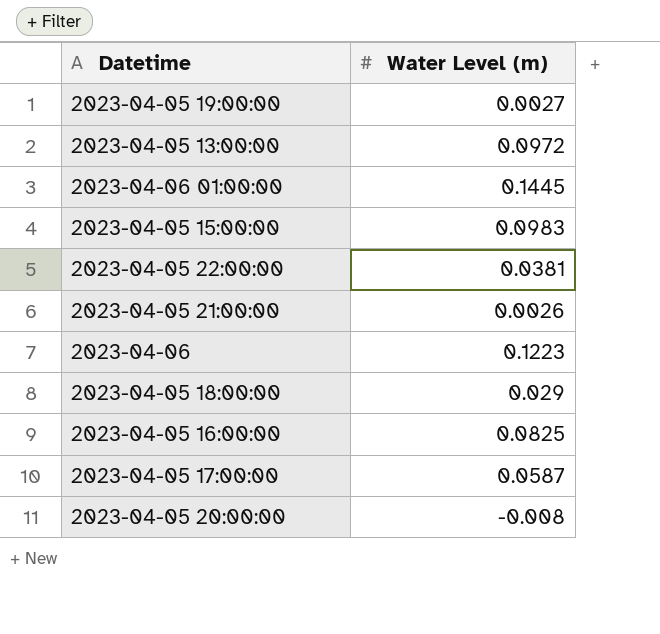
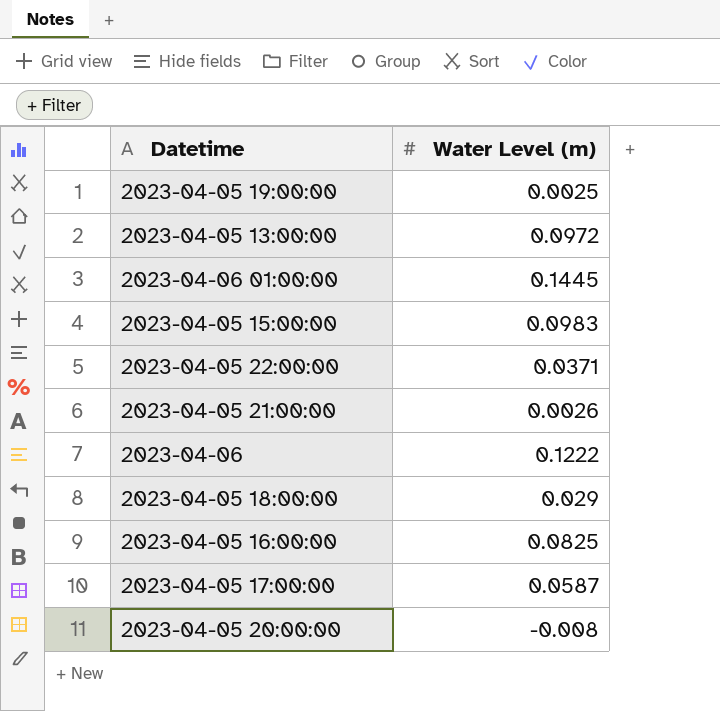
2023-04-05 19:00:00 | Water Level (m): 0.0027 -> 0.0025
2023-04-05 22:00:00 | Water Level (m): 0.0381 -> 0.0371
2023-04-06 | Water Level (m): 0.1223 -> 0.1222

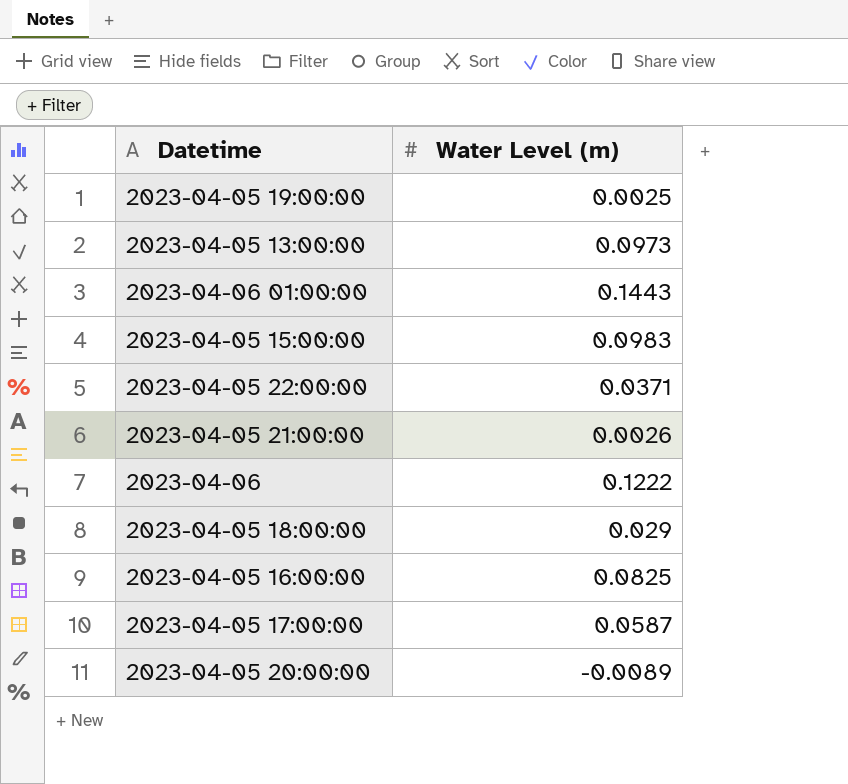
2023-04-05 13:00:00 | Water Level (m): 0.0972 -> 0.0973
2023-04-06 01:00:00 | Water Level (m): 0.1445 -> 0.1443
2023-04-05 20:00:00 | Water Level (m): -0.008 -> -0.0089

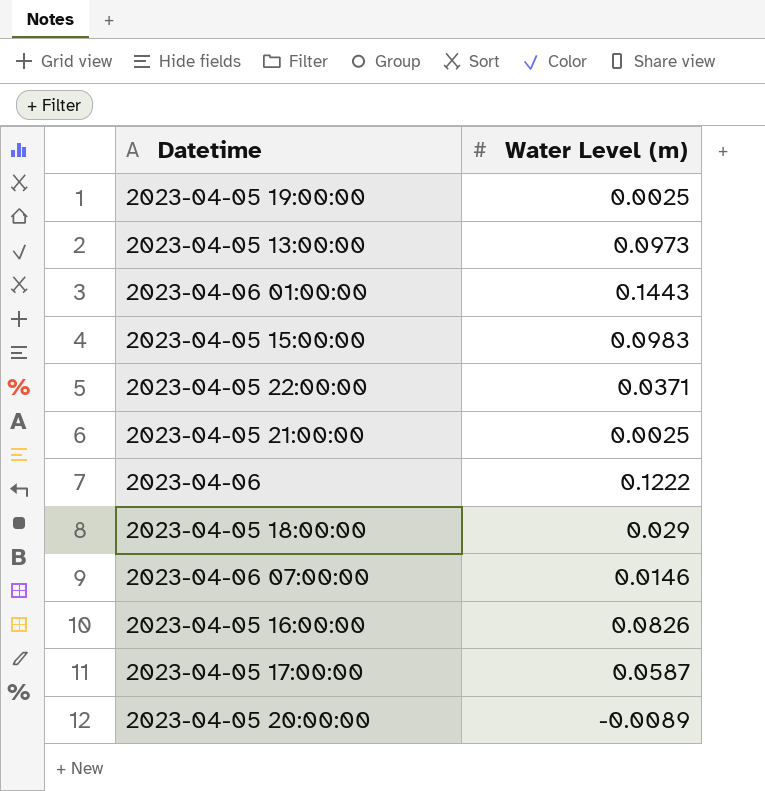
2023-04-05 21:00:00 | Water Level (m): 0.0026 -> 0.0025
row 2023-04-06 07:00:00: none -> 0.0146
2023-04-05 16:00:00 | Water Level (m): 0.0825 -> 0.0826

